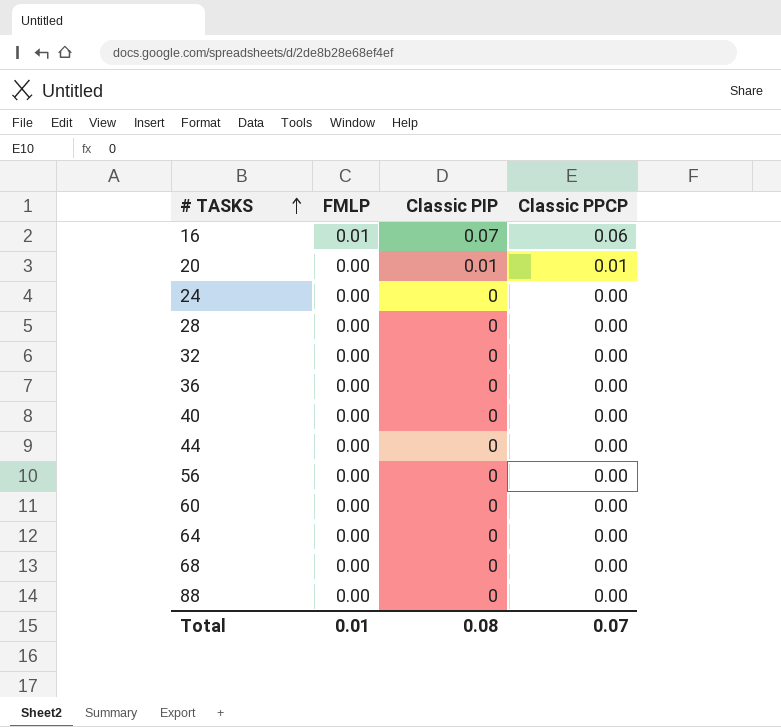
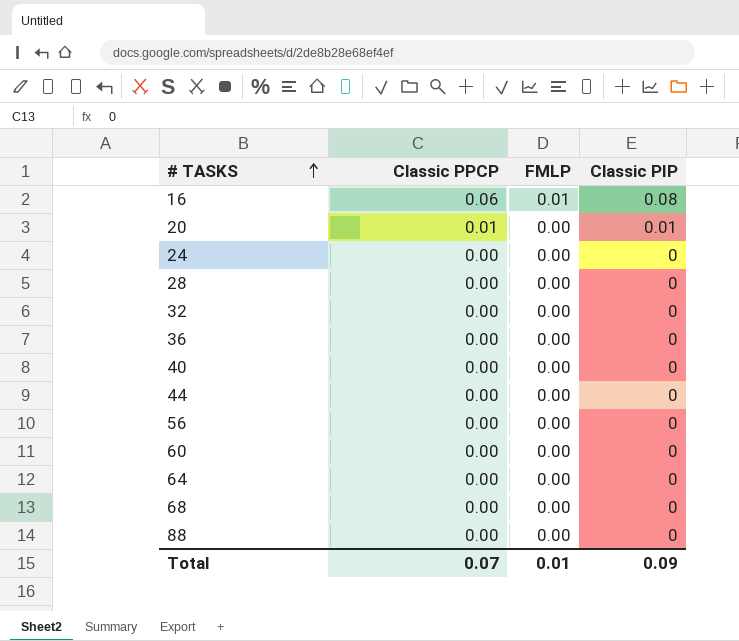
column Classic PPCP | position: 4 -> 2
16 | Classic PIP: 0.07 -> 0.08
Total | Classic PIP: 0.08 -> 0.09

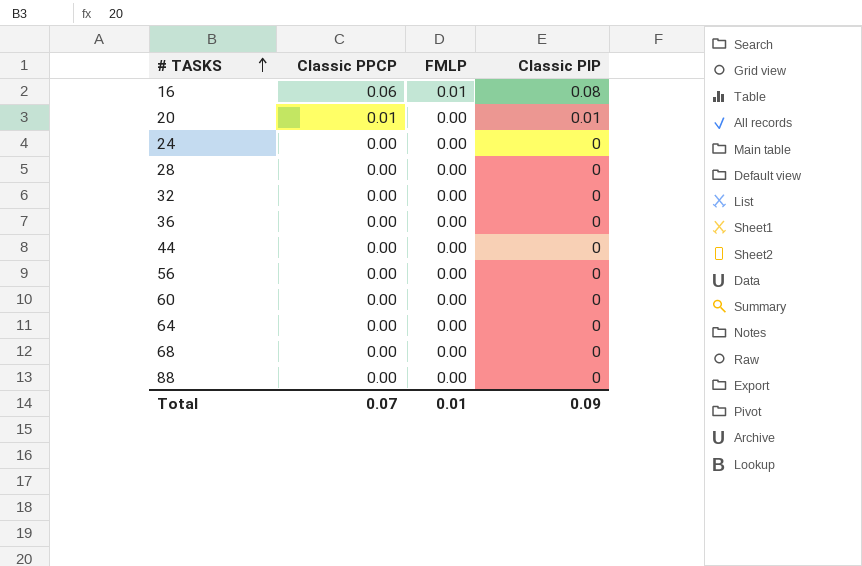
row 40: 0.00 | 0.00 | 0 -> none

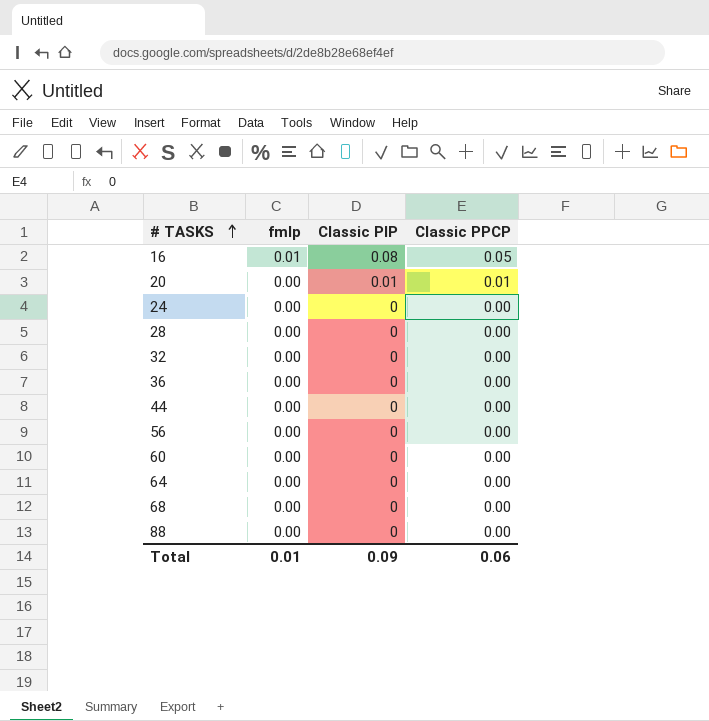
column name: FMLP -> fmlp
column Classic PPCP | position: 2 -> 4
16 | Classic PPCP: 0.06 -> 0.05
Total | Classic PPCP: 0.07 -> 0.06

